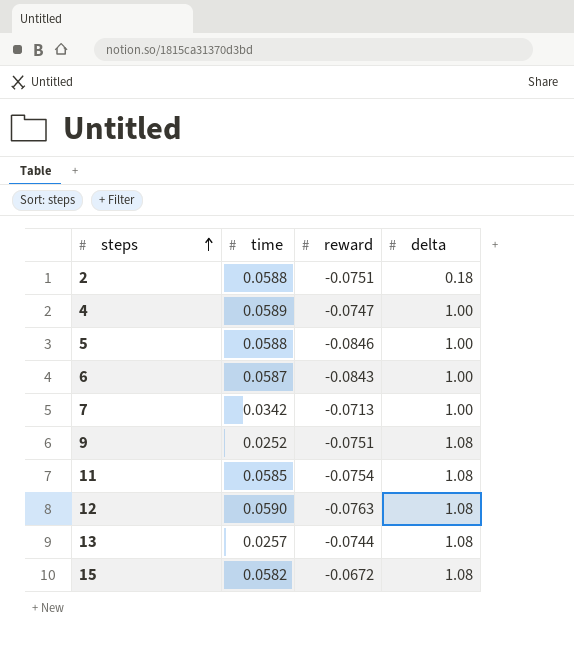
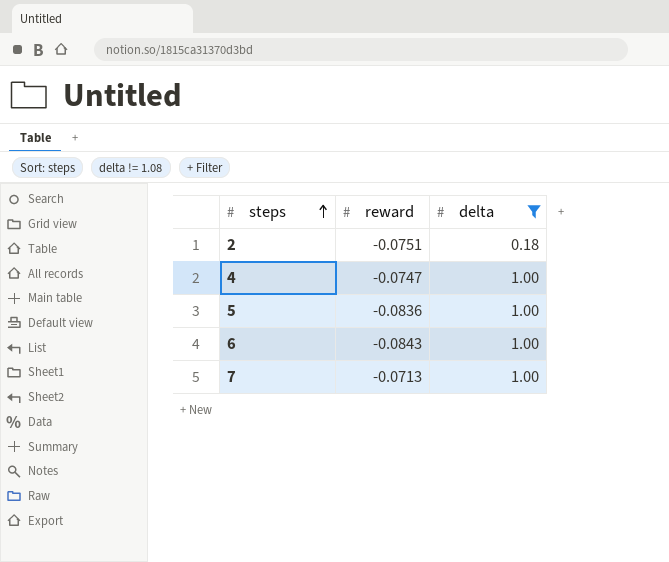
filter: none -> delta != 1.08
column time | position: 2 -> none
5 | reward: -0.0846 -> -0.0836

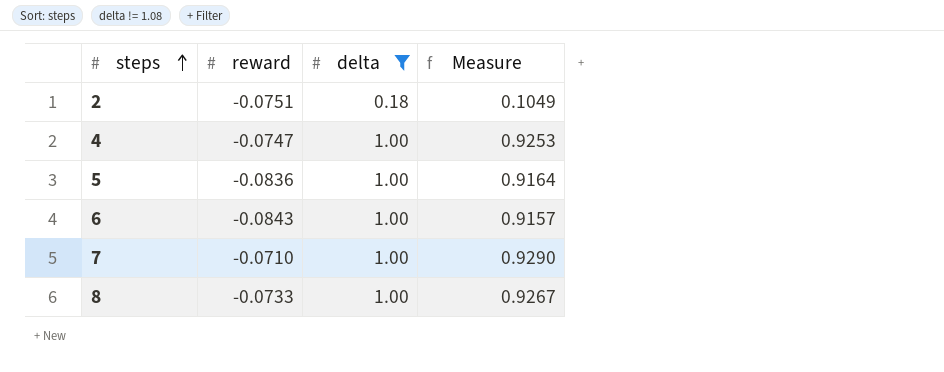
column Measure | formula: none -> [reward] + [delta]
7 | reward: -0.0713 -> -0.0710
row 8: none -> -0.0733 | 1.00 | 0.9267

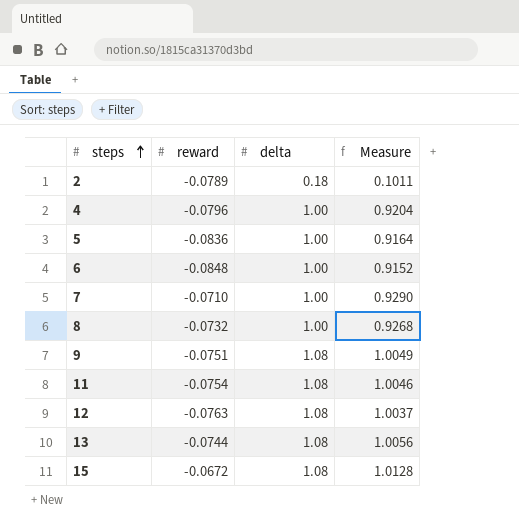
filter: delta != 1.08 -> none
2 | reward: -0.0751 -> -0.0789
2 | Measure: 0.1049 -> 0.1011
4 | reward: -0.0747 -> -0.0796
4 | Measure: 0.9253 -> 0.9204
6 | reward: -0.0843 -> -0.0848
6 | Measure: 0.9157 -> 0.9152
8 | reward: -0.0733 -> -0.0732
8 | Measure: 0.9267 -> 0.9268

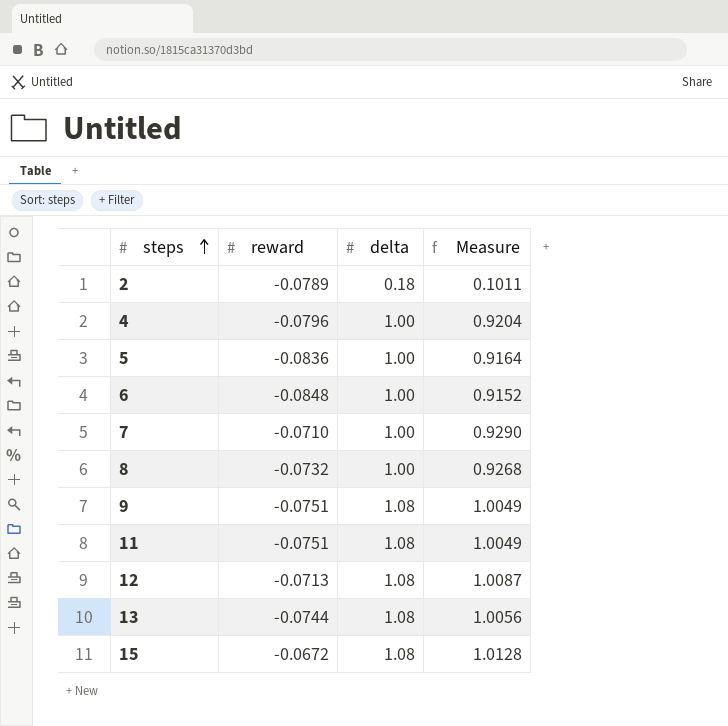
11 | reward: -0.0754 -> -0.0751
11 | Measure: 1.0046 -> 1.0049
12 | reward: -0.0763 -> -0.0713
12 | Measure: 1.0037 -> 1.0087

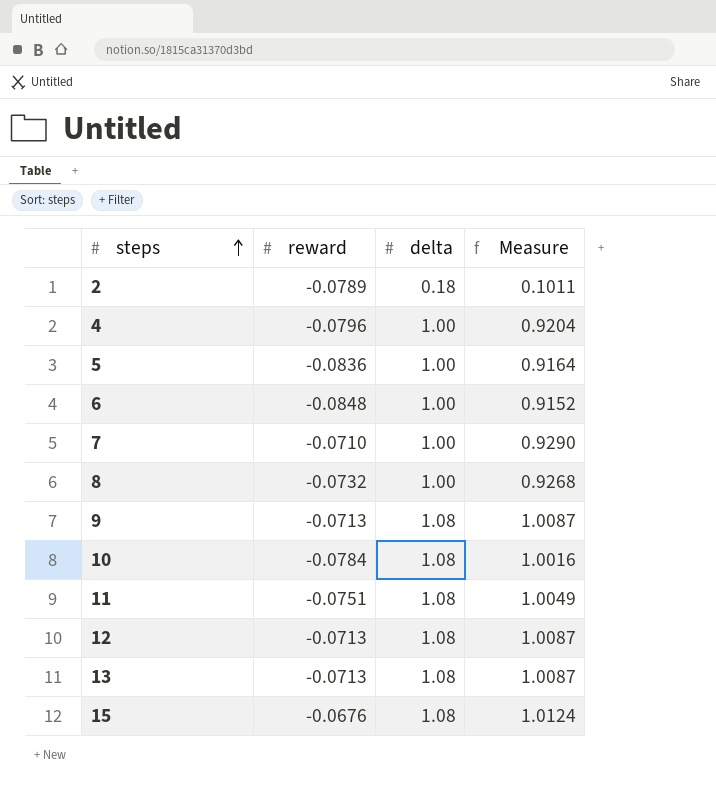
9 | reward: -0.0751 -> -0.0713
9 | Measure: 1.0049 -> 1.0087
row 10: none -> -0.0784 | 1.08 | 1.0016
13 | reward: -0.0744 -> -0.0713
13 | Measure: 1.0056 -> 1.0087
15 | reward: -0.0672 -> -0.0676
15 | Measure: 1.0128 -> 1.0124

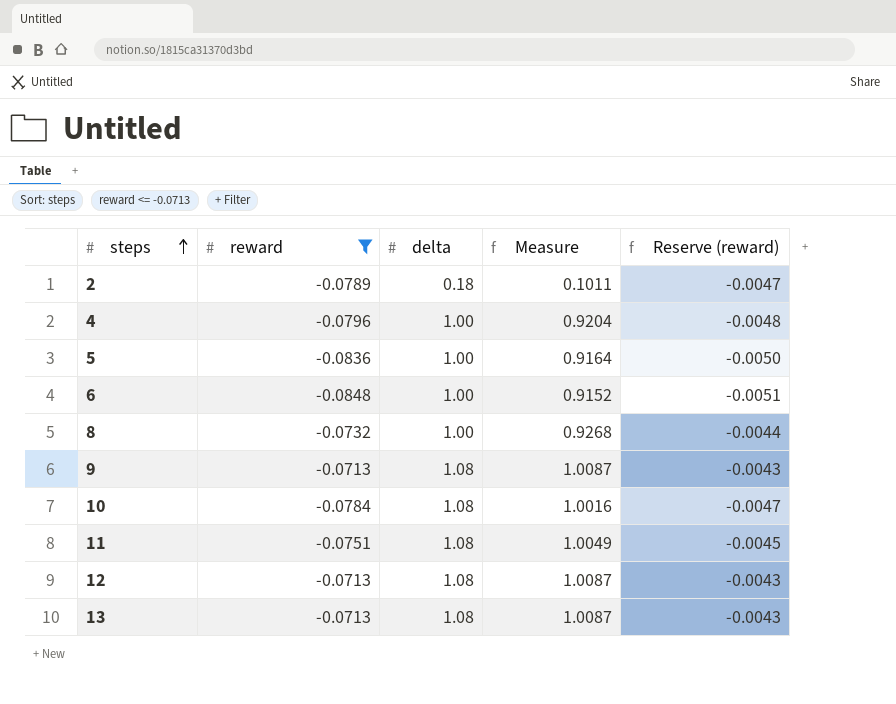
filter: none -> reward <= -0.0713
column Reserve (reward) | formula: none -> [reward] * 0.06

